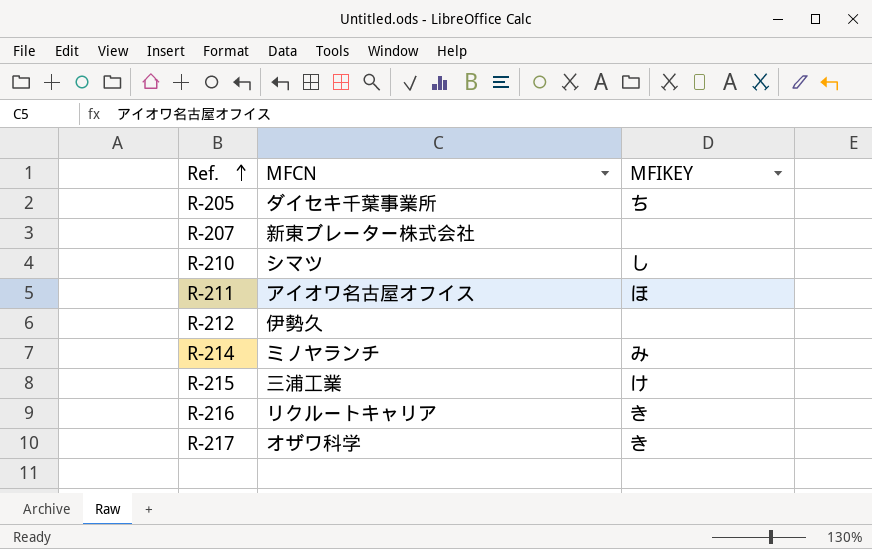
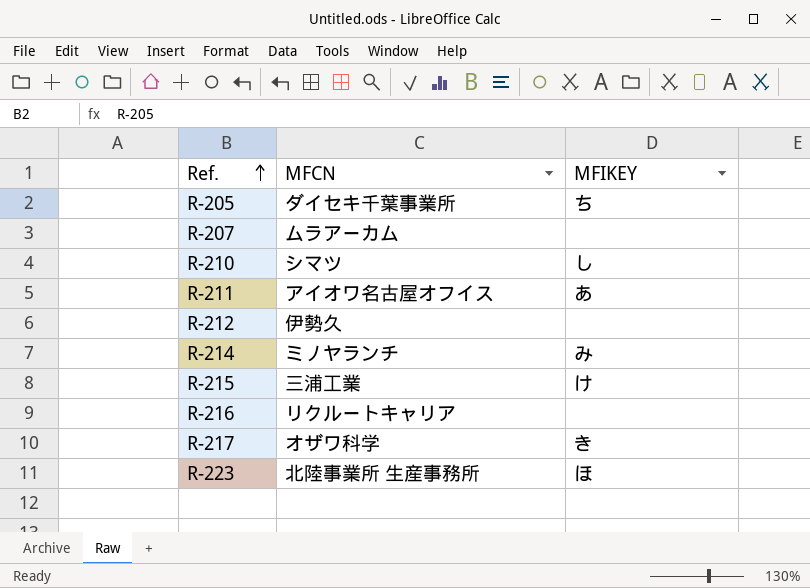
R-207 | MFCN: 新東ブレーター株式会社 -> ムラアーカム
R-211 | MFIKEY: ほ -> あ
R-216 | MFIKEY: き -> none
row R-223: none -> 北陸事業所 生産事務所 | ほ

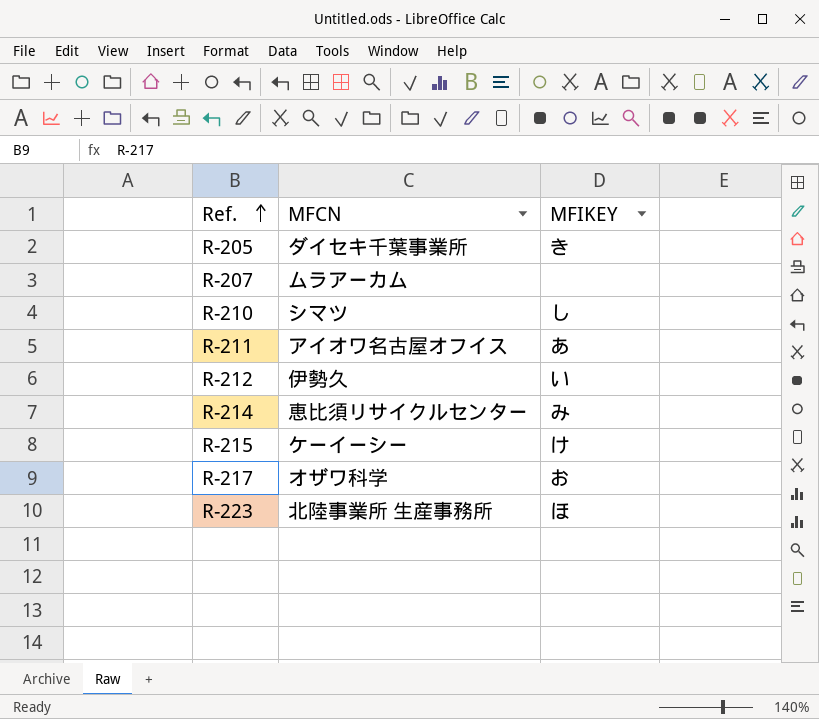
row R-216: リクルートキャリア | none -> none
R-205 | MFIKEY: ち -> き
R-212 | MFIKEY: none -> い
R-214 | MFCN: ミノヤランチ -> 恵比須リサイクルセンター
R-215 | MFCN: 三浦工業 -> ケーイーシー
R-217 | MFIKEY: き -> お

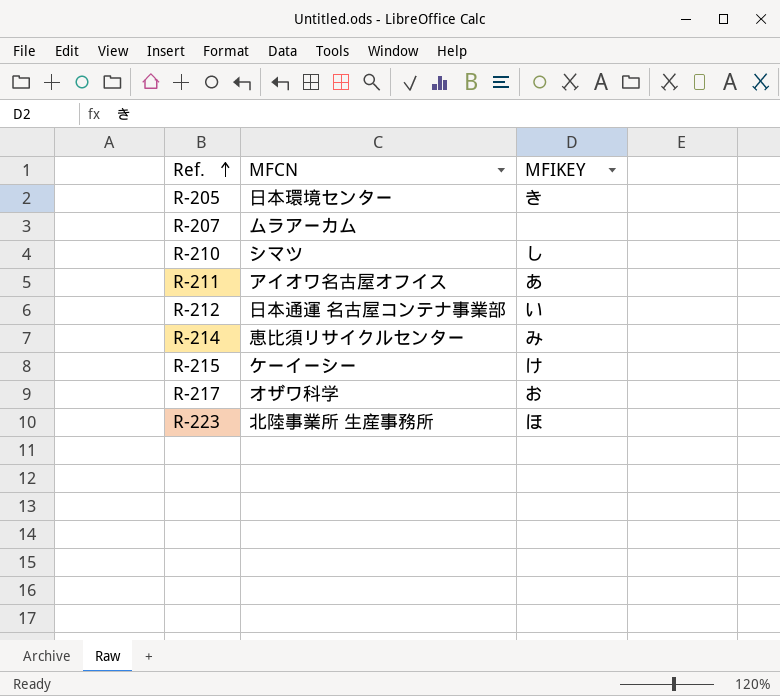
R-205 | MFCN: ダイセキ千葉事業所 -> 日本環境センター
R-212 | MFCN: 伊勢久 -> 日本通運 名古屋コンテナ事業部

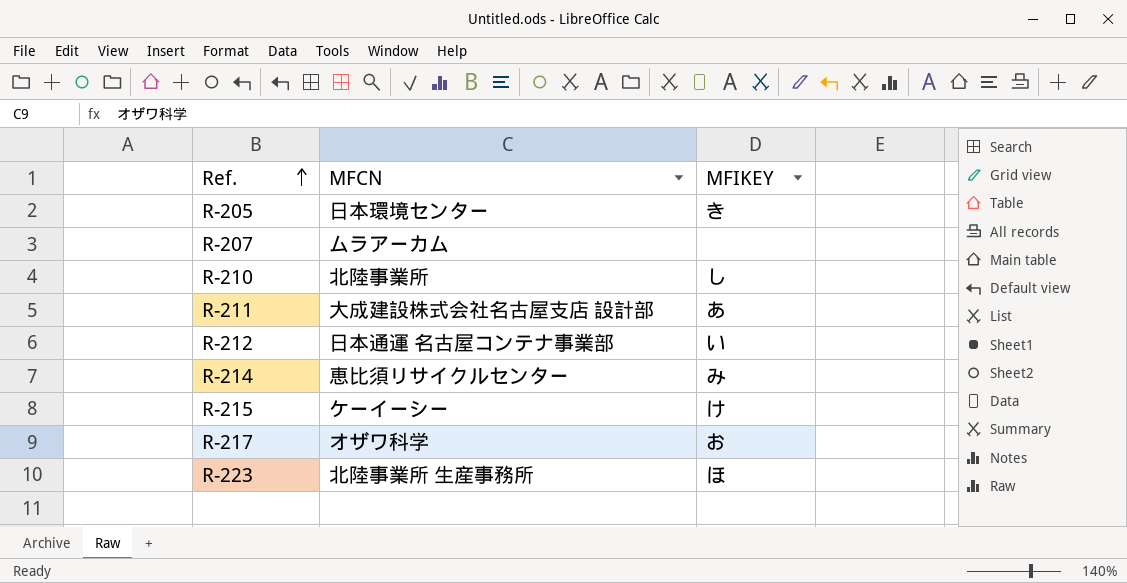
R-210 | MFCN: シマツ -> 北陸事業所
R-211 | MFCN: アイオワ名古屋オフイス -> 大成建設株式会社名古屋支店 設計部

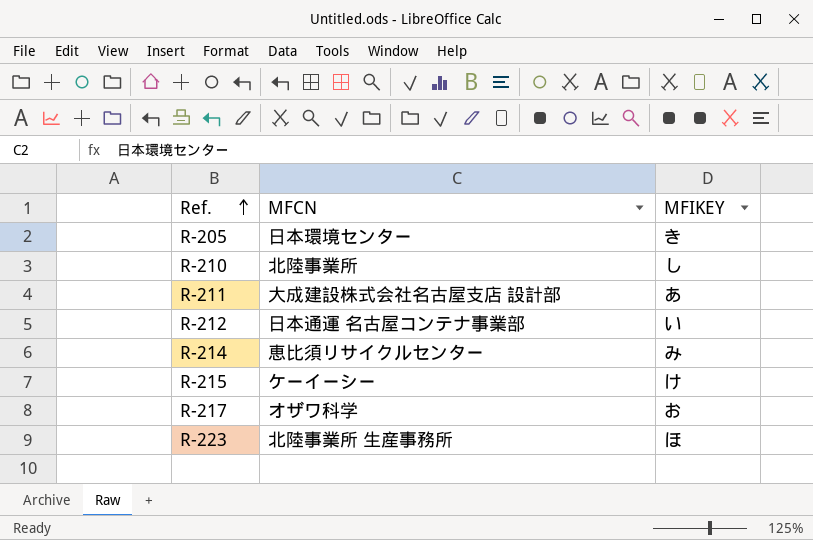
row R-207: ムラアーカム | none -> none

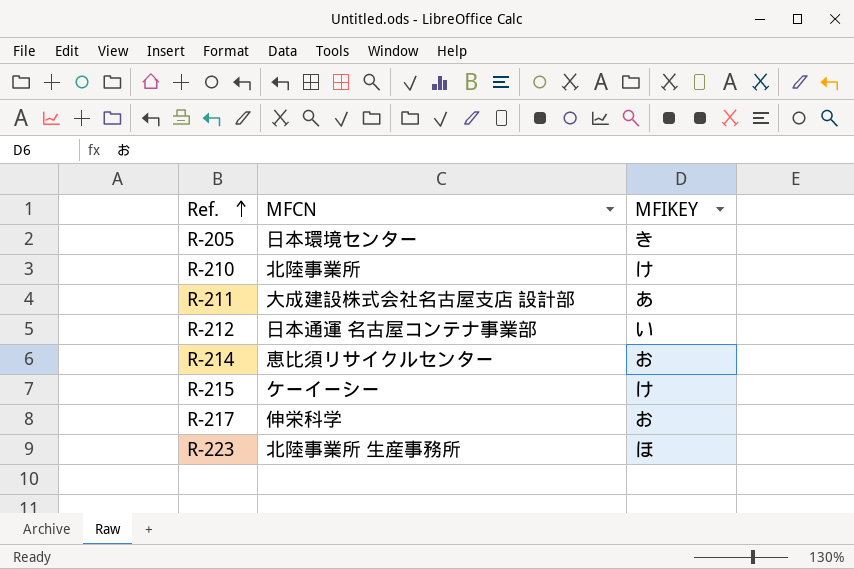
R-210 | MFIKEY: し -> け
R-214 | MFIKEY: み -> お
R-217 | MFCN: オザワ科学 -> 伸栄科学

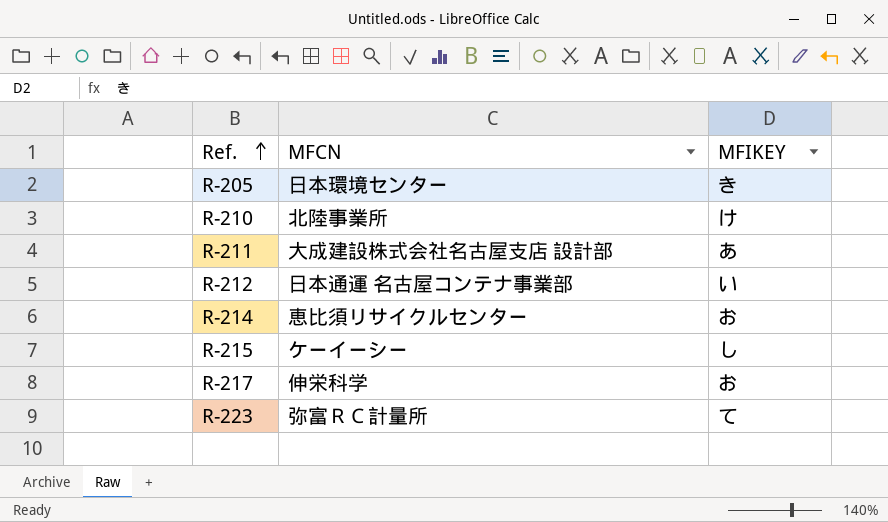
R-215 | MFIKEY: け -> し
R-223 | MFCN: 北陸事業所 生産事務所 -> 弥富ＲＣ計量所
R-223 | MFIKEY: ほ -> て

